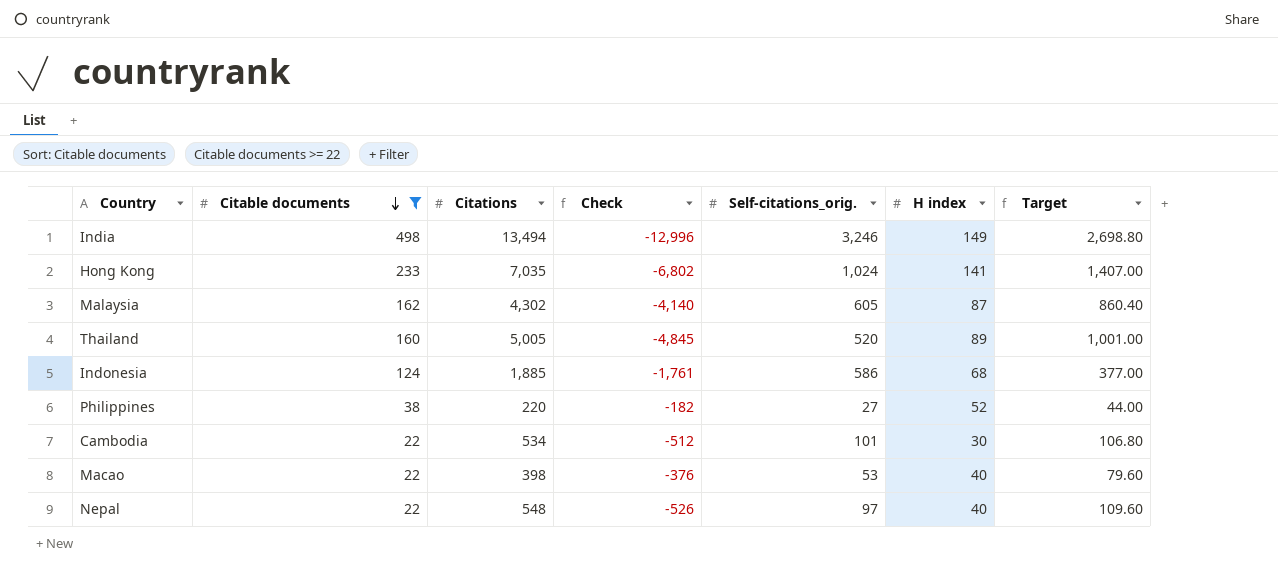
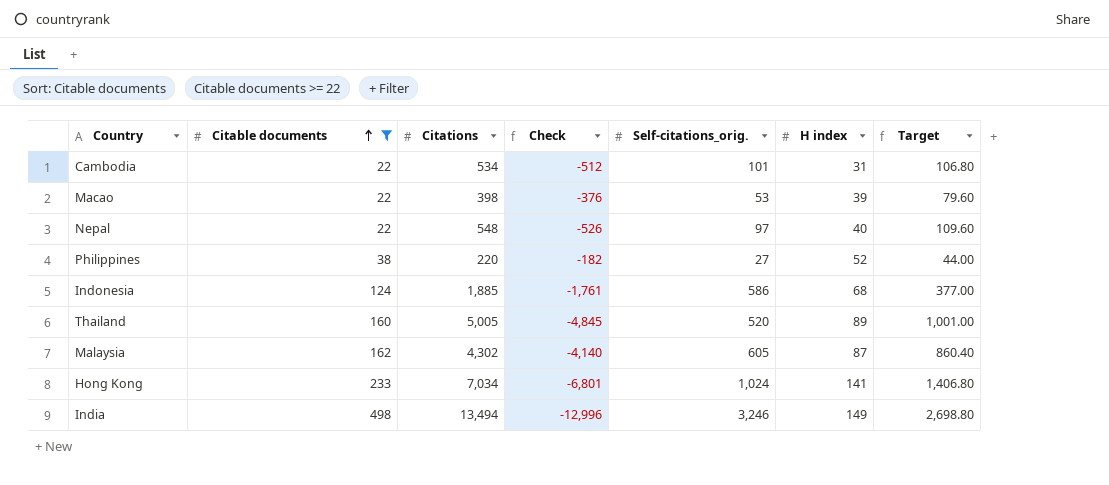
row order: Citable documents descending -> Citable documents ascending
Cambodia | H index: 30 -> 31
Macao | H index: 40 -> 39
Hong Kong | Citations: 7,035 -> 7,034
Hong Kong | Check: -6,802 -> -6,801
Hong Kong | Target: 1,407.00 -> 1,406.80

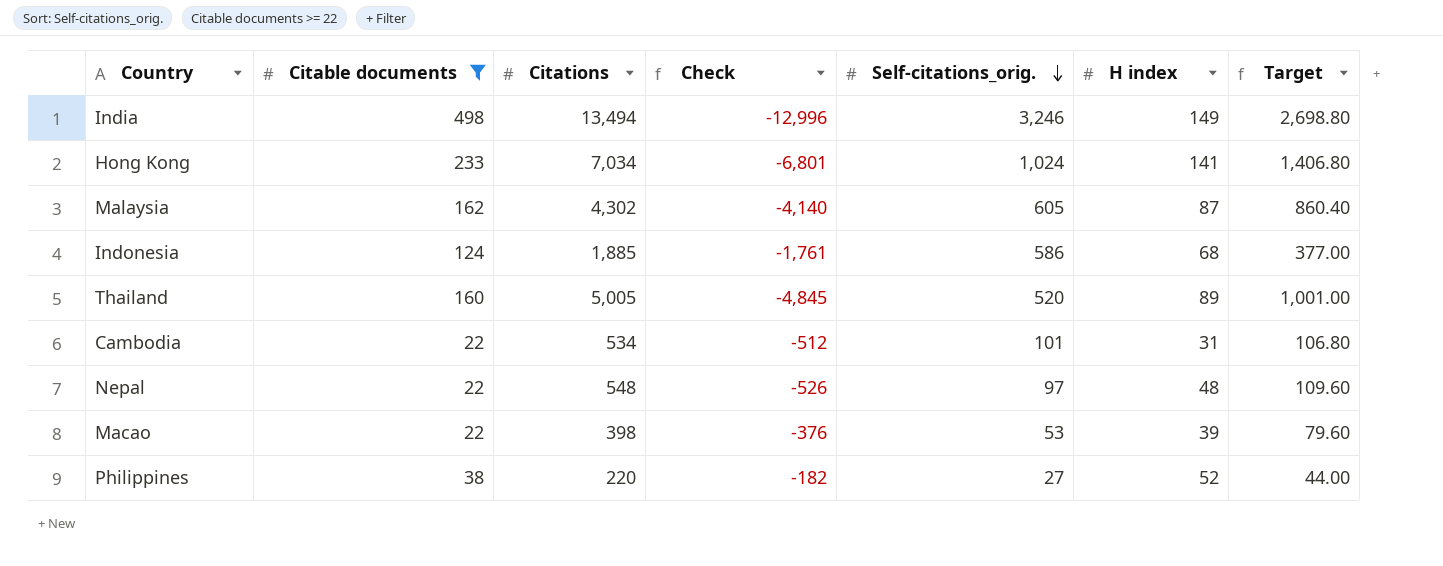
row order: Citable documents ascending -> Self-citations_orig. descending
Nepal | H index: 40 -> 48

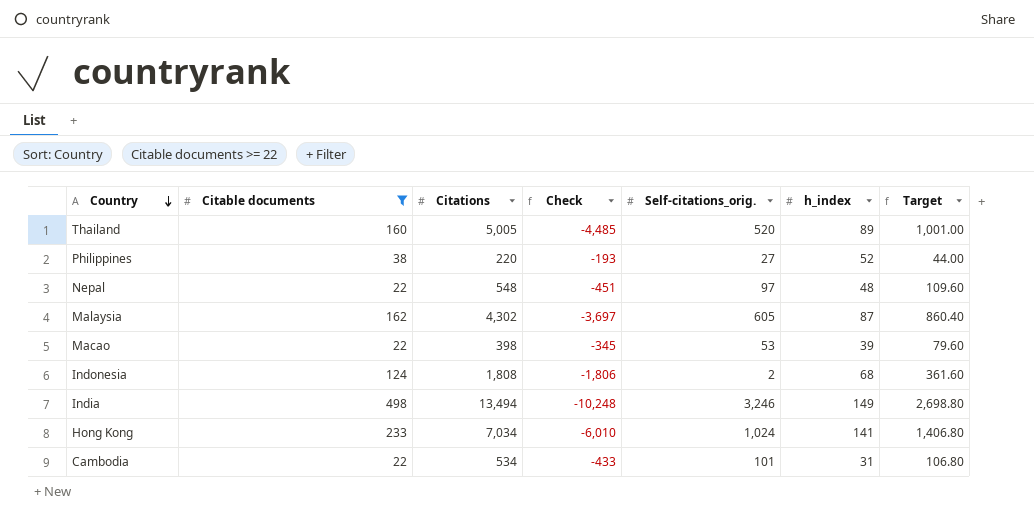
row order: Self-citations_orig. descending -> Country descending
column Check | formula: [Citable documents] - [Citations] -> [Self-citations_orig.] - [Citations]
column name: H index -> h_index
Indonesia | Citations: 1,885 -> 1,808
Indonesia | Self-citations_orig.: 586 -> 2
Indonesia | Target: 377.00 -> 361.60

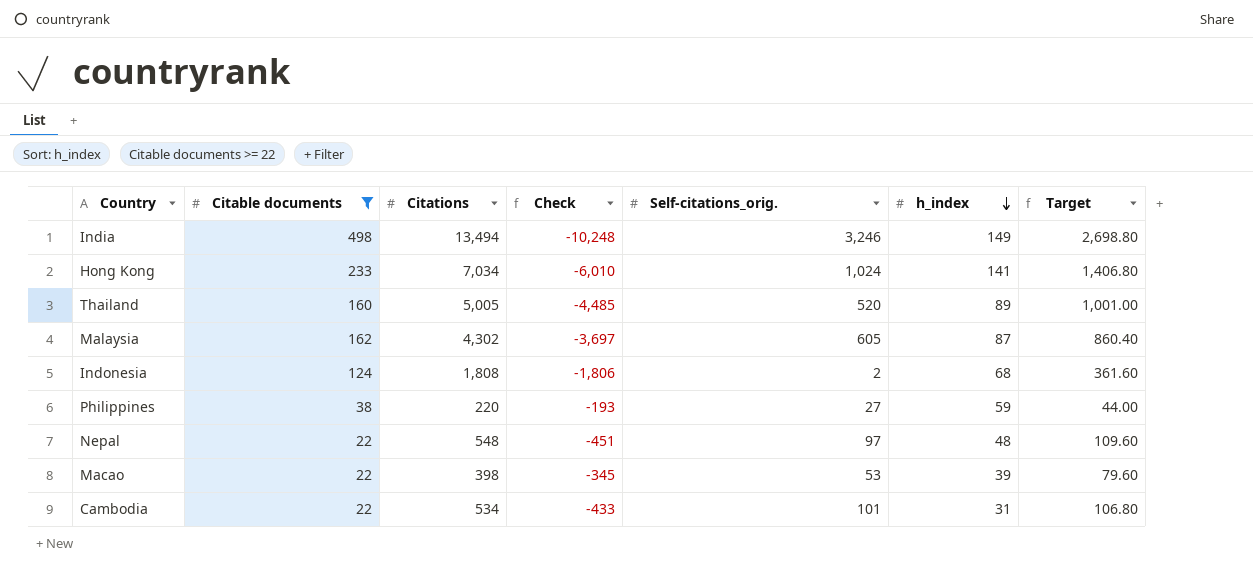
row order: Country descending -> h_index descending
Philippines | h_index: 52 -> 59

